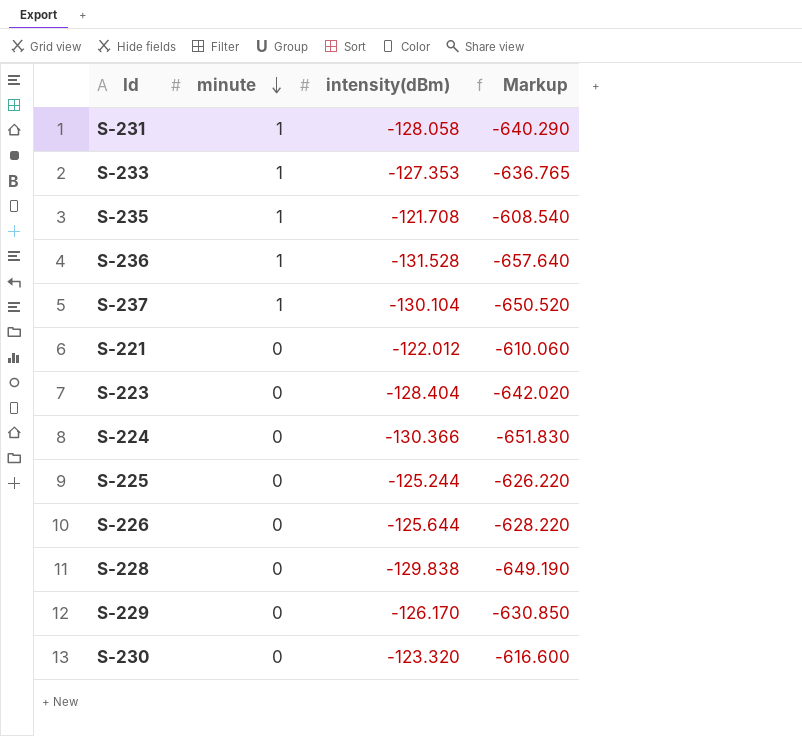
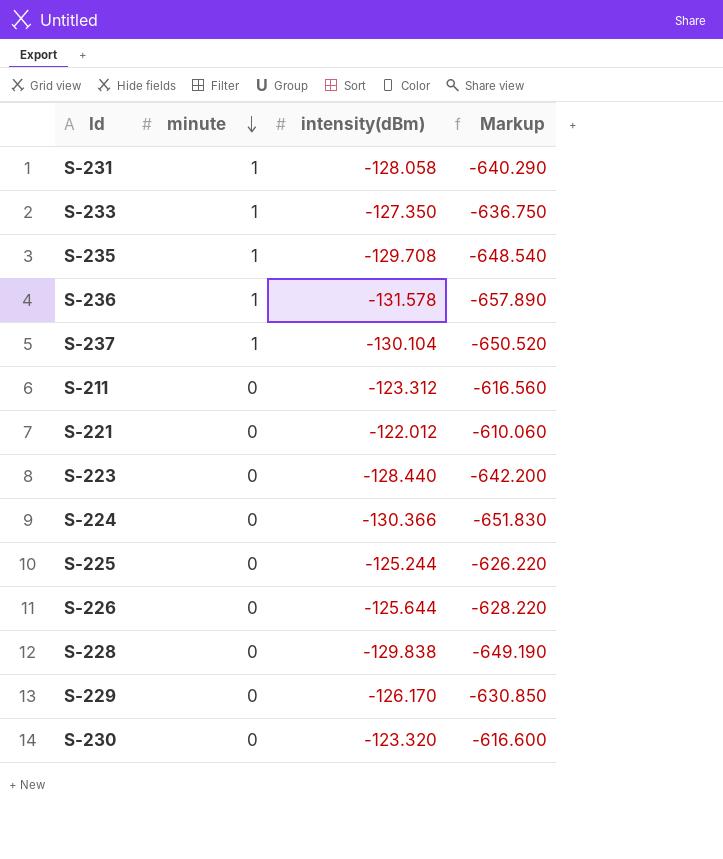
S-233 | intensity(dBm): -127.353 -> -127.350
S-233 | Markup: -636.765 -> -636.750
S-235 | intensity(dBm): -121.708 -> -129.708
S-235 | Markup: -608.540 -> -648.540
S-236 | intensity(dBm): -131.528 -> -131.578
S-236 | Markup: -657.640 -> -657.890
row S-211: none -> 0 | -123.312 | -616.560
S-223 | intensity(dBm): -128.404 -> -128.440
S-223 | Markup: -642.020 -> -642.200

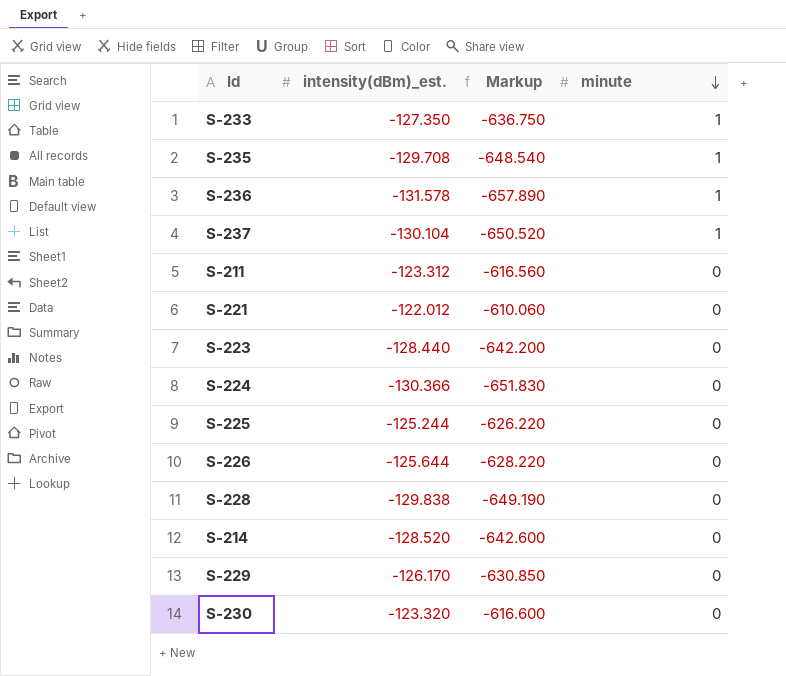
column name: intensity(dBm) -> intensity(dBm)_est.
column minute | position: 2 -> 4
row S-231: 1 | -128.058 | -640.290 -> none
row S-214: none -> -128.520 | -642.600 | 0

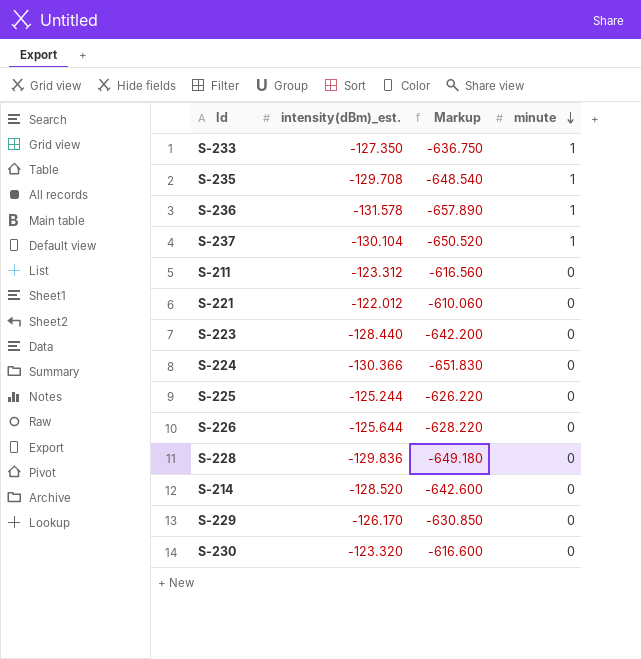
S-228 | intensity(dBm)_est.: -129.838 -> -129.836
S-228 | Markup: -649.190 -> -649.180

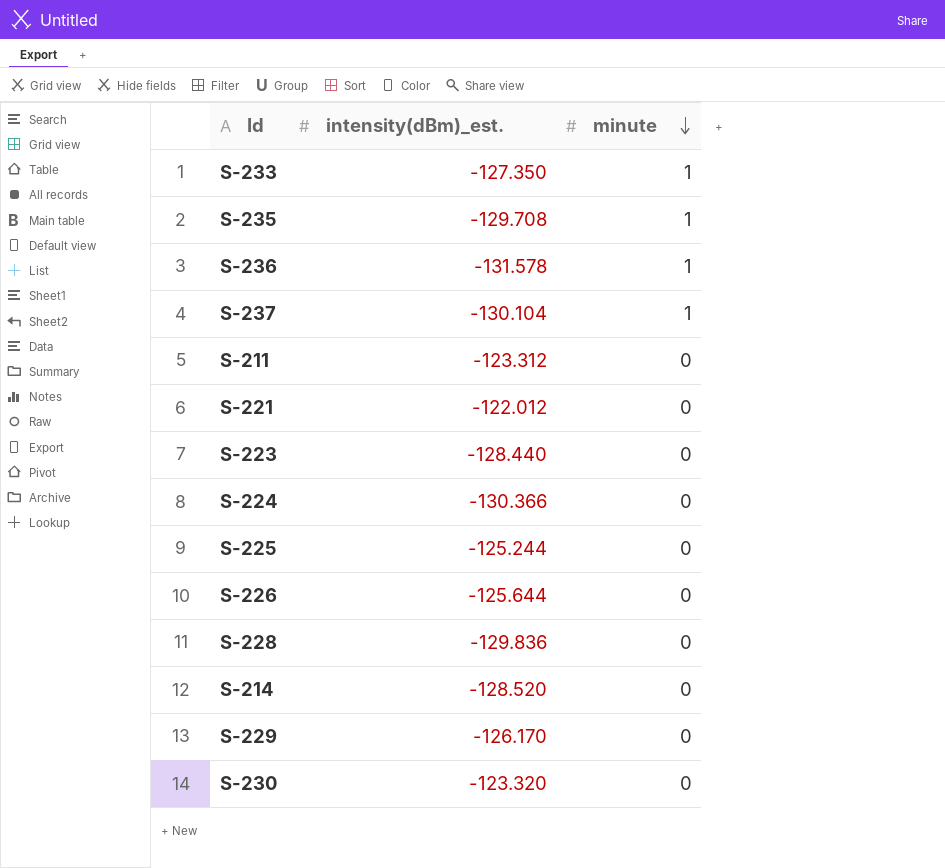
column Markup | formula: [intensity(dBm)_est.] * 5 -> none

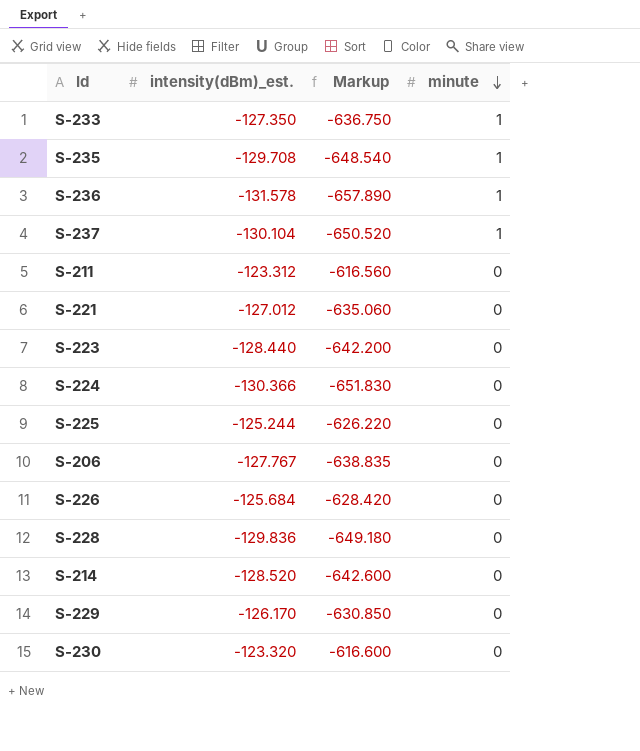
column Markup | formula: none -> [intensity(dBm)_est.] * 5
S-221 | intensity(dBm)_est.: -122.012 -> -127.012
row S-206: none -> -127.767 | -638.835 | 0
S-226 | intensity(dBm)_est.: -125.644 -> -125.684

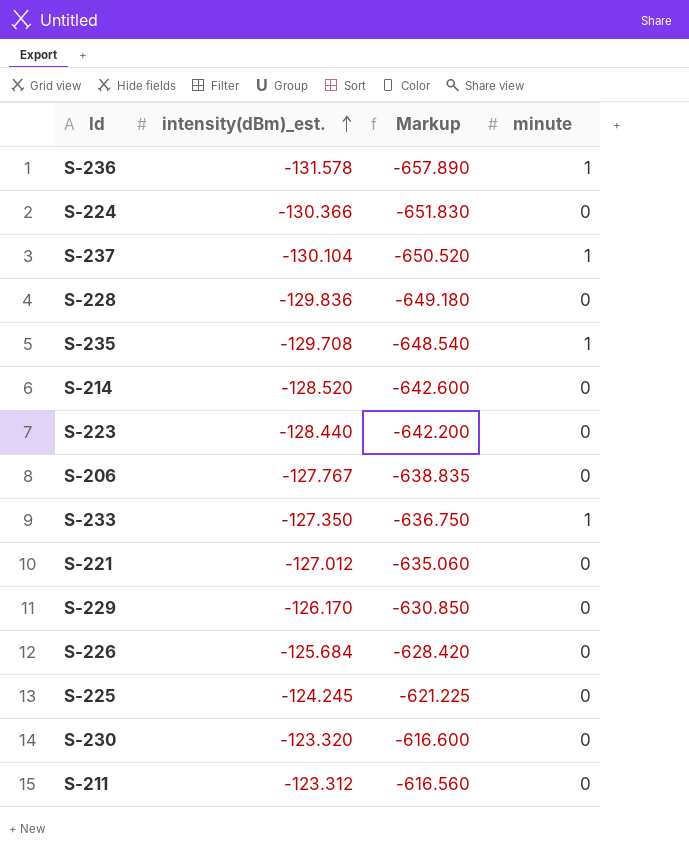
row order: minute descending -> intensity(dBm)_est. ascending
S-225 | intensity(dBm)_est.: -125.244 -> -124.245
S-225 | Markup: -626.220 -> -621.225

